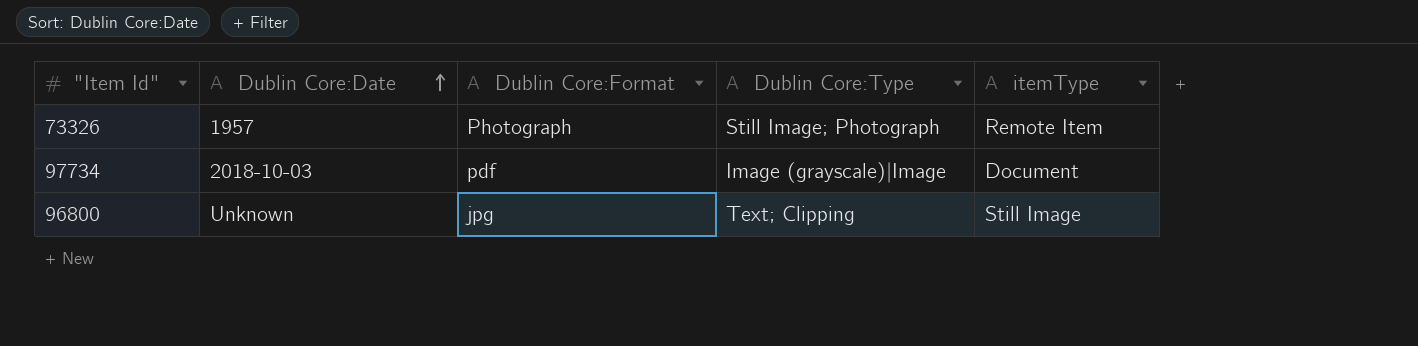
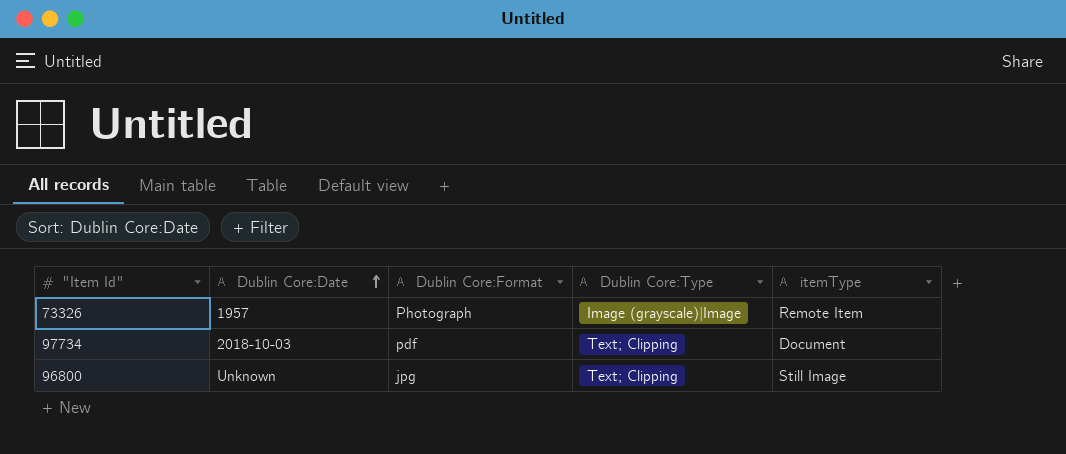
73326 | Dublin Core:Type: Still Image; Photograph -> Image (grayscale)|Image
97734 | Dublin Core:Type: Image (grayscale)|Image -> Text; Clipping

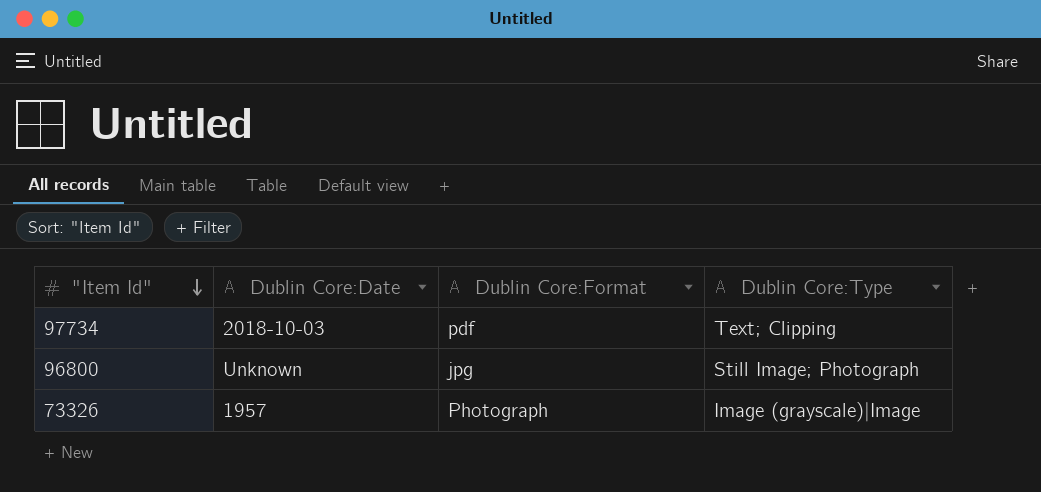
row order: Dublin Core:Date ascending -> "Item Id" descending
column itemType | position: 5 -> none
96800 | Dublin Core:Type: Text; Clipping -> Still Image; Photograph

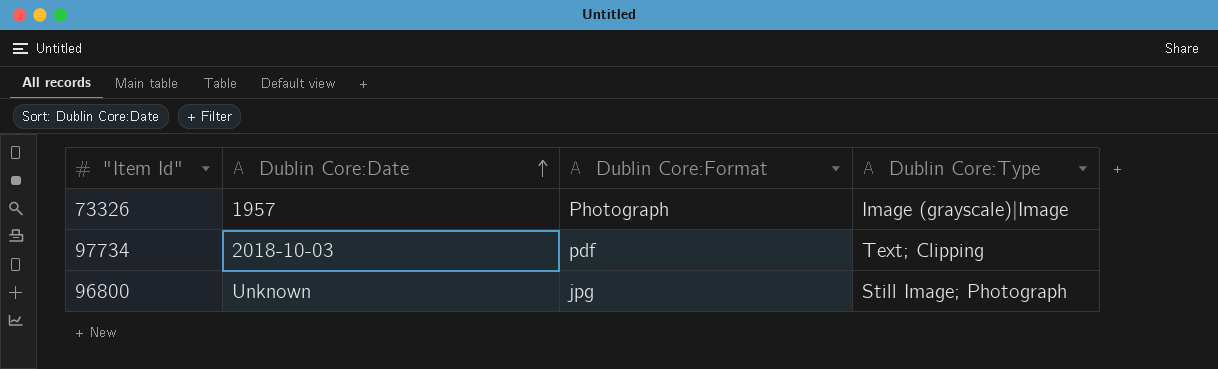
row order: "Item Id" descending -> Dublin Core:Date ascending

